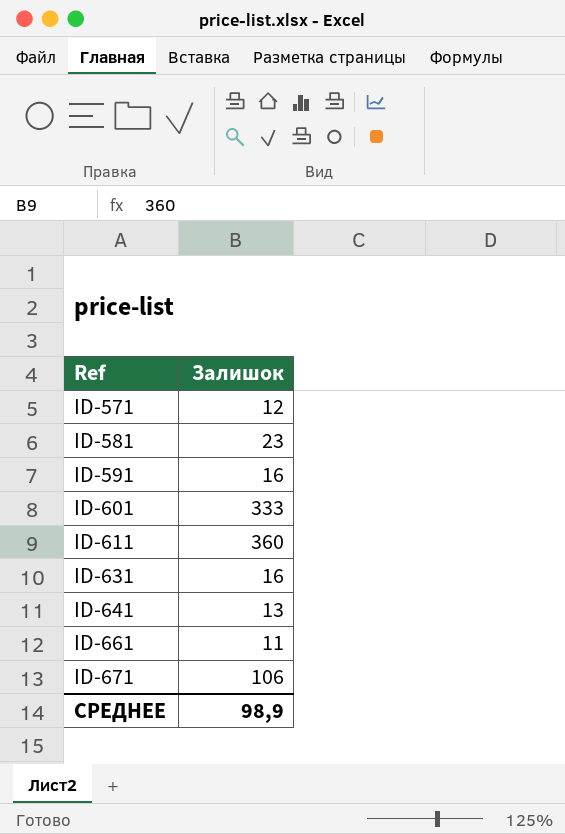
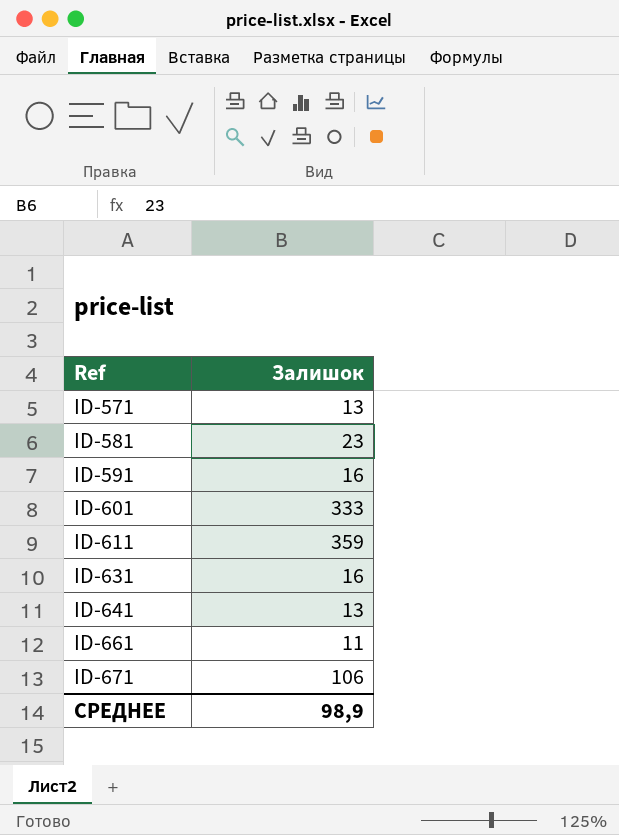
ID-571 | Залишок: 12 -> 13
ID-611 | Залишок: 360 -> 359

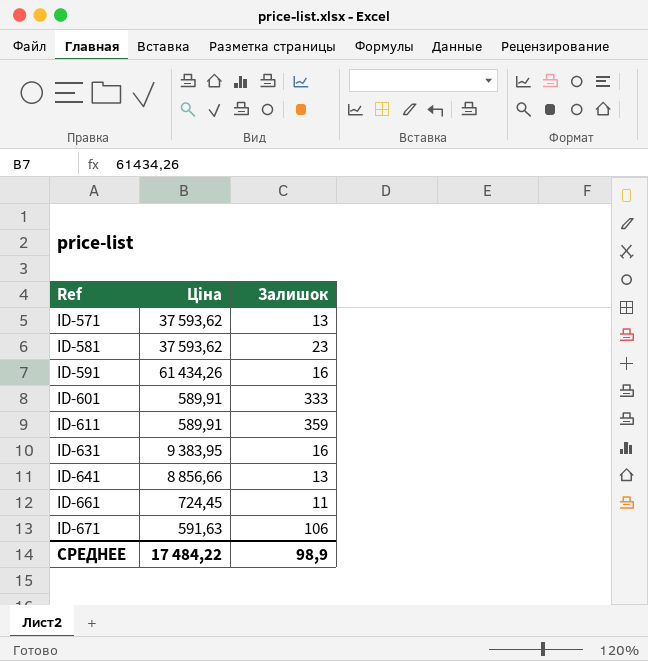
column Ціна | position: none -> 2

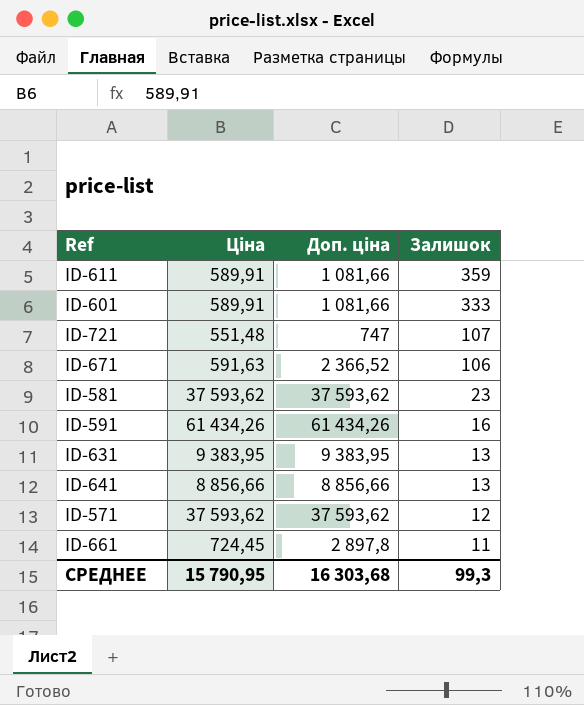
row order: Ref ascending -> Залишок descending
column Доп. ціна | position: none -> 3
row ID-721: none -> 551,48 | 747 | 107
ID-631 | Залишок: 16 -> 13
ID-571 | Залишок: 13 -> 12
СРЕДНЕЕ | Ціна: 17 484,22 -> 15 790,95
СРЕДНЕЕ | Залишок: 98,9 -> 99,3

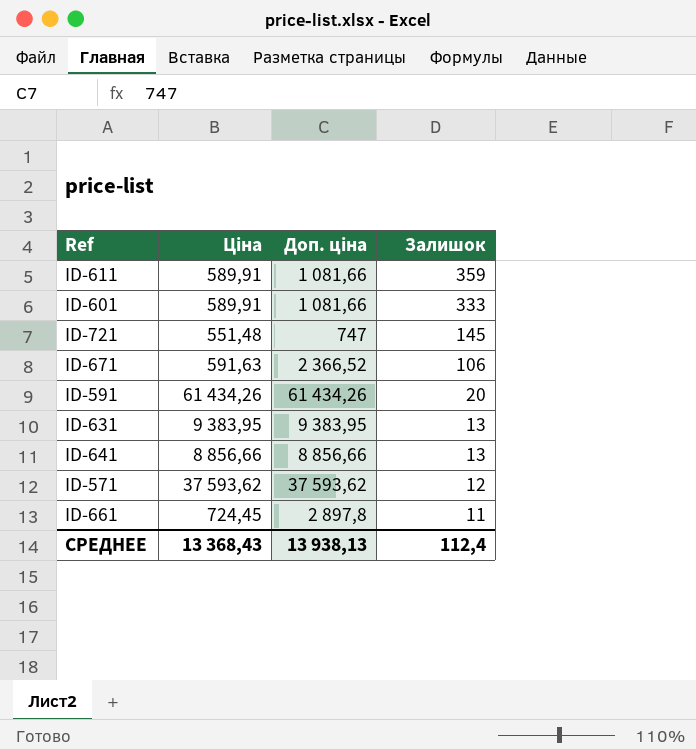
row ID-581: 37 593,62 | 37 593,62 | 23 -> none
ID-721 | Залишок: 107 -> 145
ID-591 | Залишок: 16 -> 20
СРЕДНЕЕ | Ціна: 15 790,95 -> 13 368,43
СРЕДНЕЕ | Доп. ціна: 16 303,68 -> 13 938,13
СРЕДНЕЕ | Залишок: 99,3 -> 112,4

